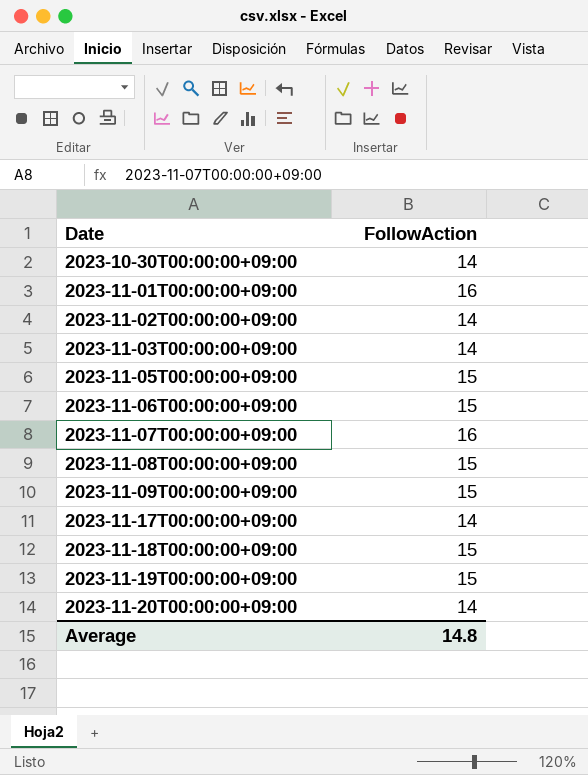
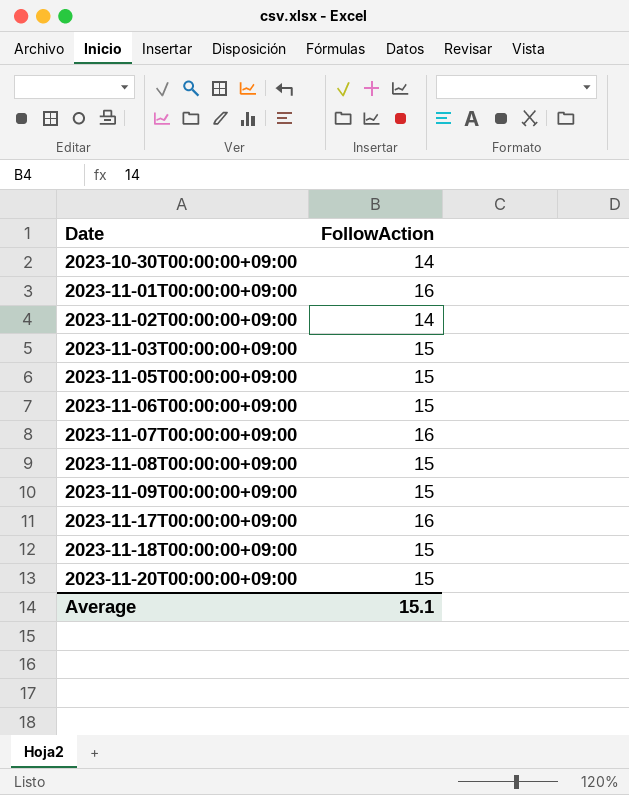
row 2023-11-19T00:00:00+09:00: 15 -> none
2023-11-03T00:00:00+09:00 | FollowAction: 14 -> 15
2023-11-17T00:00:00+09:00 | FollowAction: 14 -> 16
2023-11-20T00:00:00+09:00 | FollowAction: 14 -> 15
Average | FollowAction: 14.8 -> 15.1

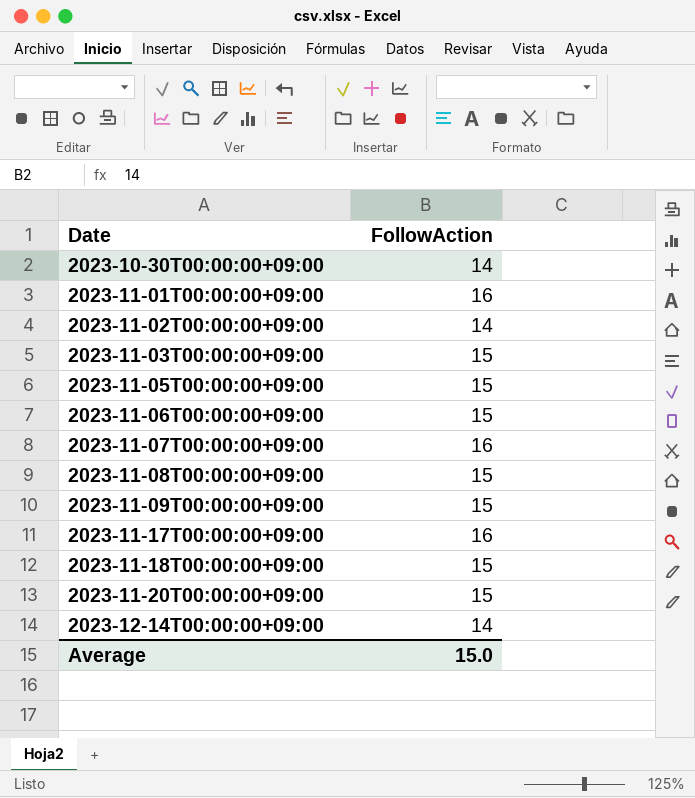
row 2023-12-14T00:00:00+09:00: none -> 14
Average | FollowAction: 15.1 -> 15.0

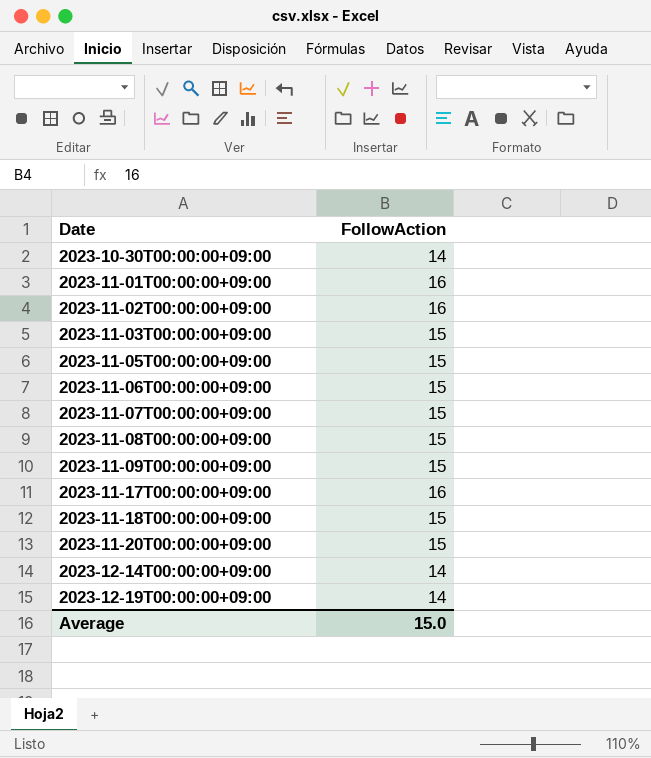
2023-11-02T00:00:00+09:00 | FollowAction: 14 -> 16
2023-11-07T00:00:00+09:00 | FollowAction: 16 -> 15
row 2023-12-19T00:00:00+09:00: none -> 14

